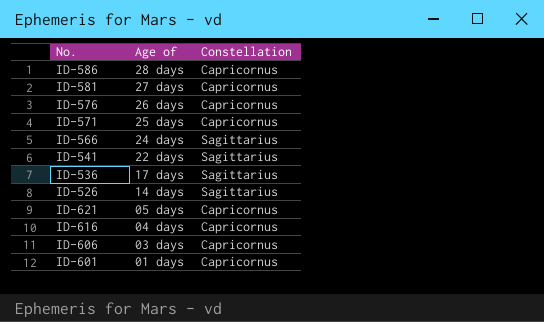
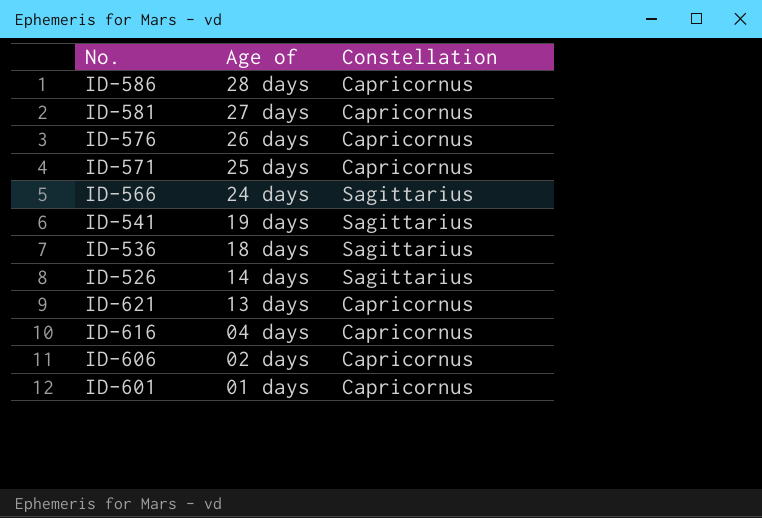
ID-541 | Age of: 22 days -> 19 days
ID-536 | Age of: 17 days -> 18 days
ID-621 | Age of: 05 days -> 13 days
ID-606 | Age of: 03 days -> 02 days

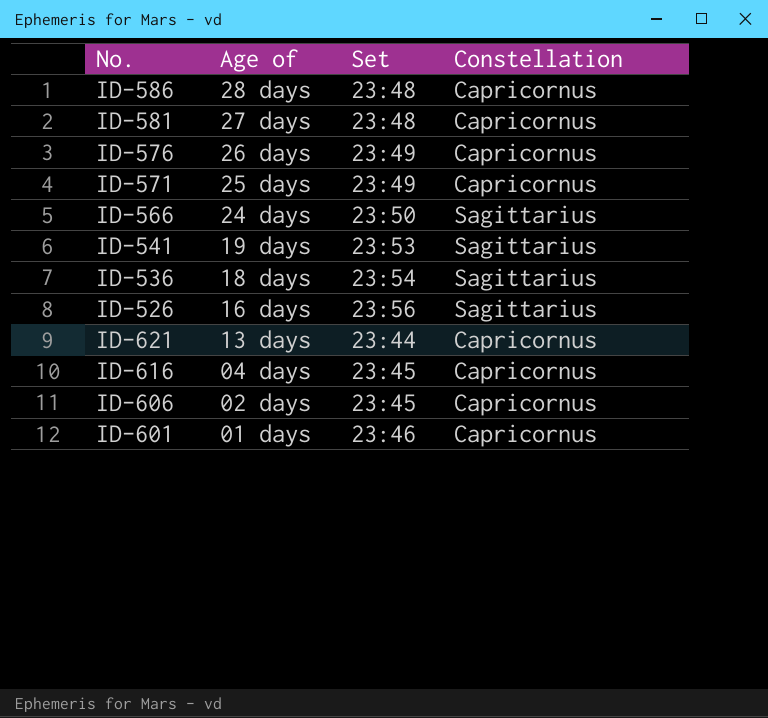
column Set | position: none -> 3
ID-526 | Age of: 14 days -> 16 days

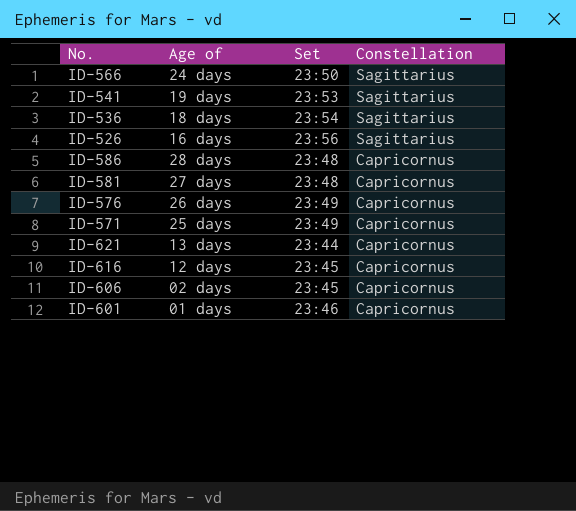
row order: Age of descending -> Constellation descending
ID-616 | Age of: 04 days -> 12 days

